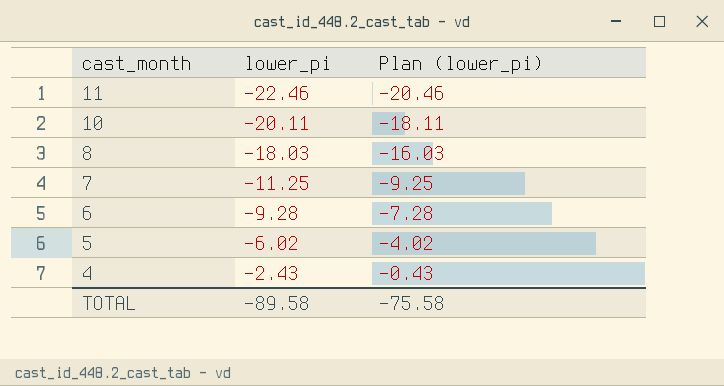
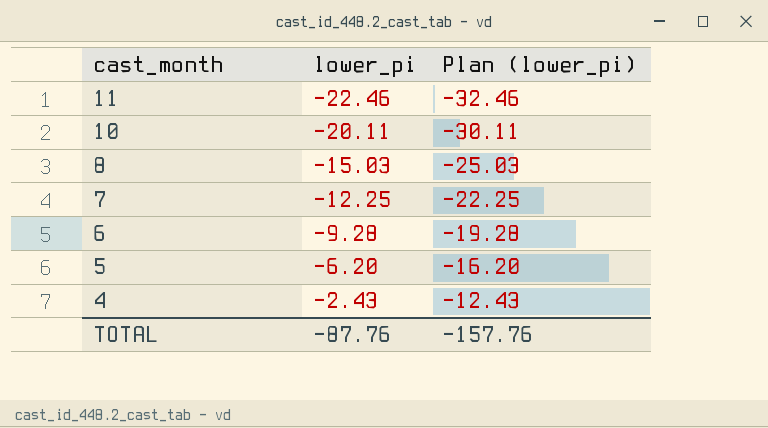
column Plan (lower_pi) | formula: [lower_pi] + 2 -> [lower_pi] - 10
8 | lower_pi: -18.03 -> -15.03
7 | lower_pi: -11.25 -> -12.25
5 | lower_pi: -6.02 -> -6.20
TOTAL | lower_pi: -89.58 -> -87.76
TOTAL | Plan (lower_pi): -75.58 -> -157.76

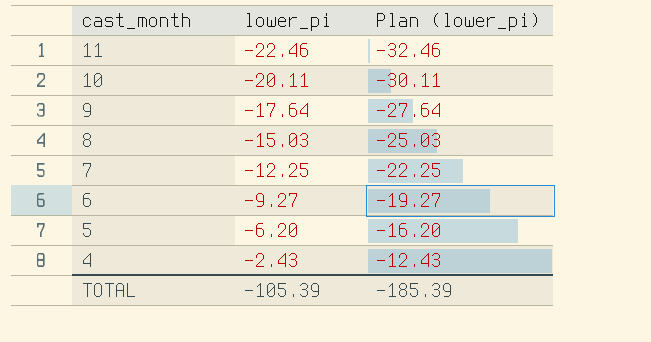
row 9: none -> -17.64 | -27.64
6 | lower_pi: -9.28 -> -9.27
6 | Plan (lower_pi): -19.28 -> -19.27
TOTAL | lower_pi: -87.76 -> -105.39
TOTAL | Plan (lower_pi): -157.76 -> -185.39

